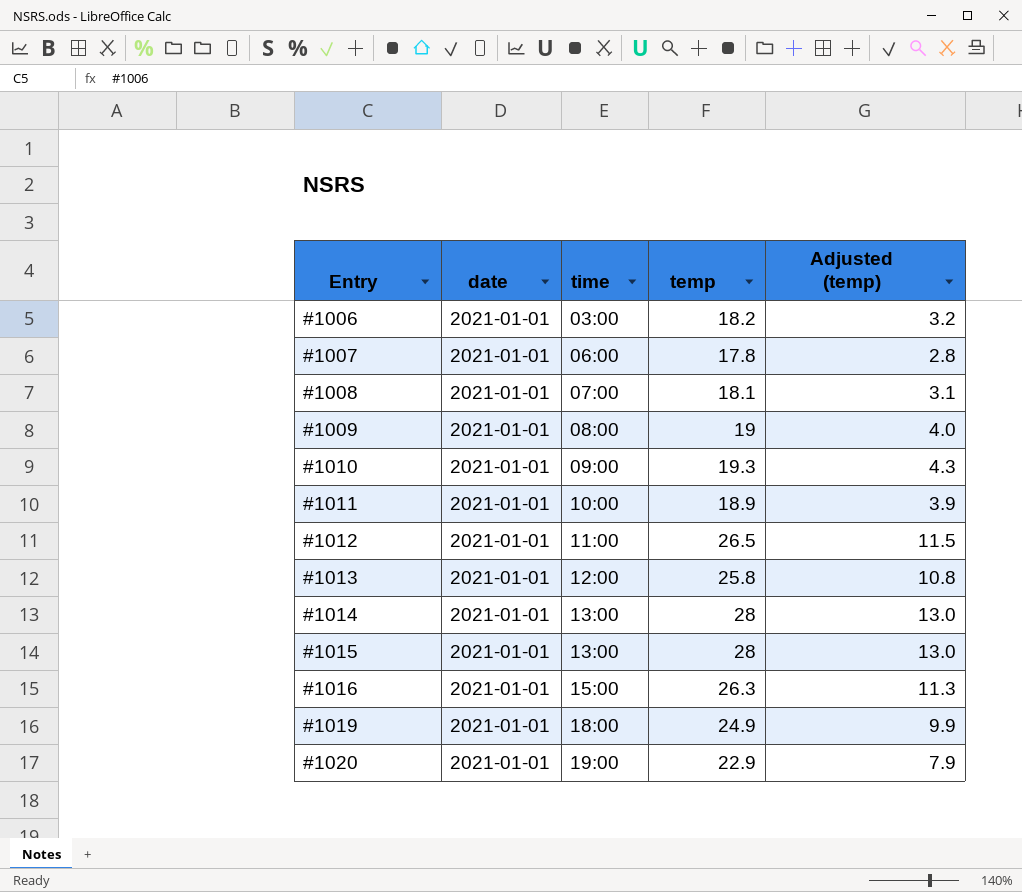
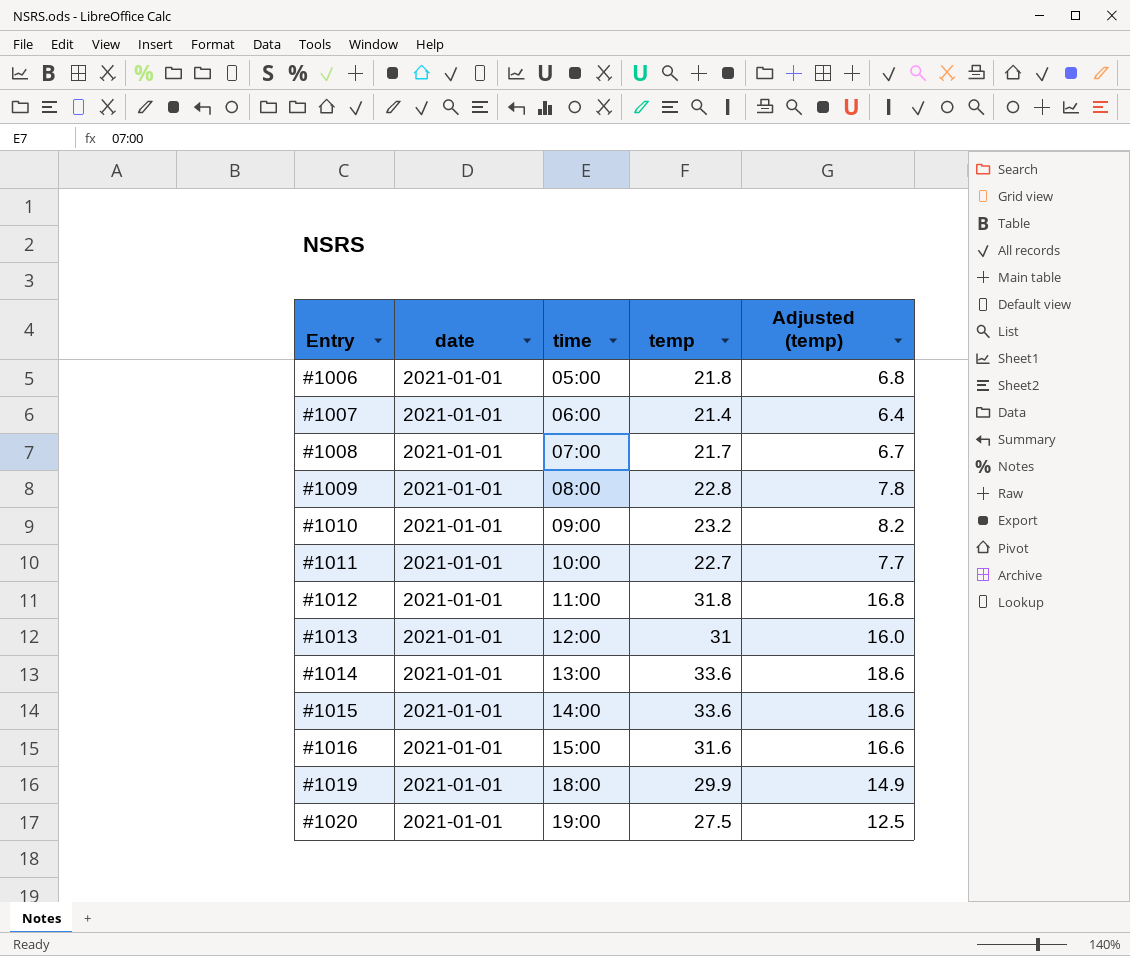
#1006 | time: 03:00 -> 05:00
#1006 | temp: 18.2 -> 21.8
#1006 | Adjusted (temp): 3.2 -> 6.8
#1007 | temp: 17.8 -> 21.4
#1007 | Adjusted (temp): 2.8 -> 6.4
#1008 | temp: 18.1 -> 21.7
#1008 | Adjusted (temp): 3.1 -> 6.7
#1009 | temp: 19 -> 22.8
#1009 | Adjusted (temp): 4.0 -> 7.8
#1010 | temp: 19.3 -> 23.2
#1010 | Adjusted (temp): 4.3 -> 8.2
#1011 | temp: 18.9 -> 22.7
#1011 | Adjusted (temp): 3.9 -> 7.7
#1012 | temp: 26.5 -> 31.8
#1012 | Adjusted (temp): 11.5 -> 16.8
#1013 | temp: 25.8 -> 31
#1013 | Adjusted (temp): 10.8 -> 16.0
#1014 | temp: 28 -> 33.6
#1014 | Adjusted (temp): 13.0 -> 18.6
#1015 | time: 13:00 -> 14:00
#1015 | temp: 28 -> 33.6
#1015 | Adjusted (temp): 13.0 -> 18.6
#1016 | temp: 26.3 -> 31.6
#1016 | Adjusted (temp): 11.3 -> 16.6
#1019 | temp: 24.9 -> 29.9
#1019 | Adjusted (temp): 9.9 -> 14.9
#1020 | temp: 22.9 -> 27.5
#1020 | Adjusted (temp): 7.9 -> 12.5

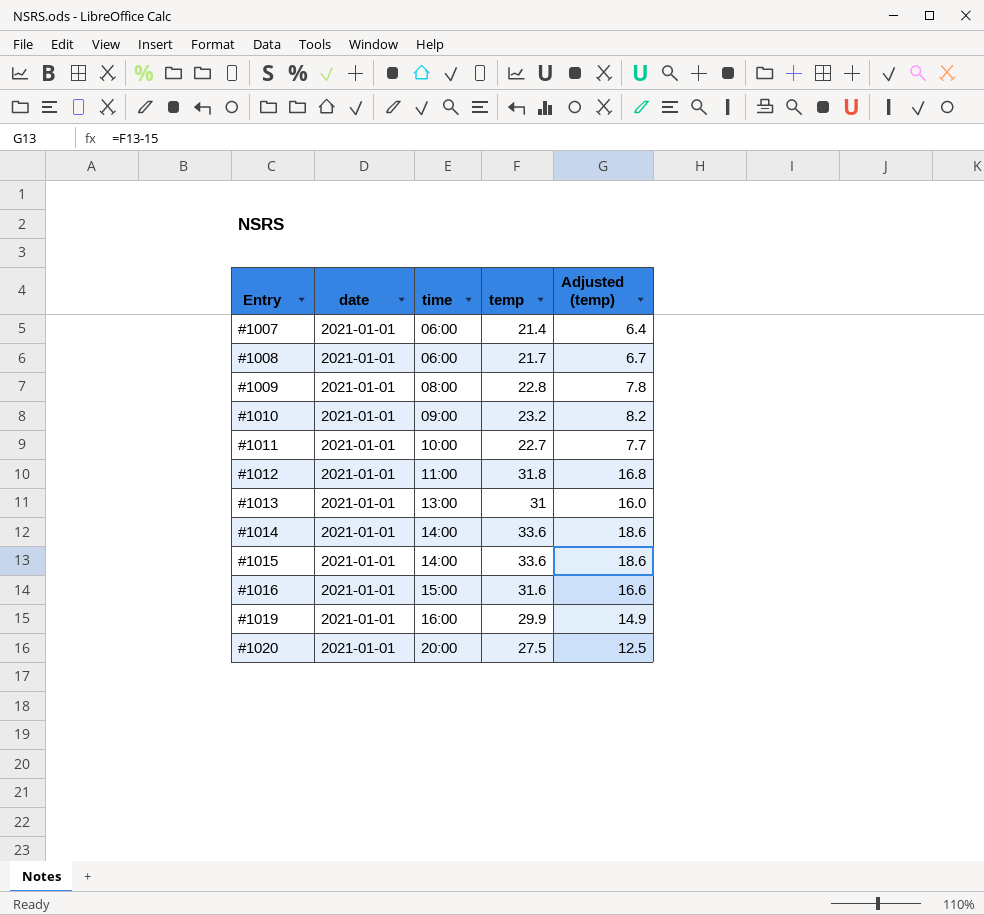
row #1006: 2021-01-01 | 05:00 | 21.8 | 6.8 -> none
#1008 | time: 07:00 -> 06:00
#1013 | time: 12:00 -> 13:00
#1014 | time: 13:00 -> 14:00
#1019 | time: 18:00 -> 16:00
#1020 | time: 19:00 -> 20:00

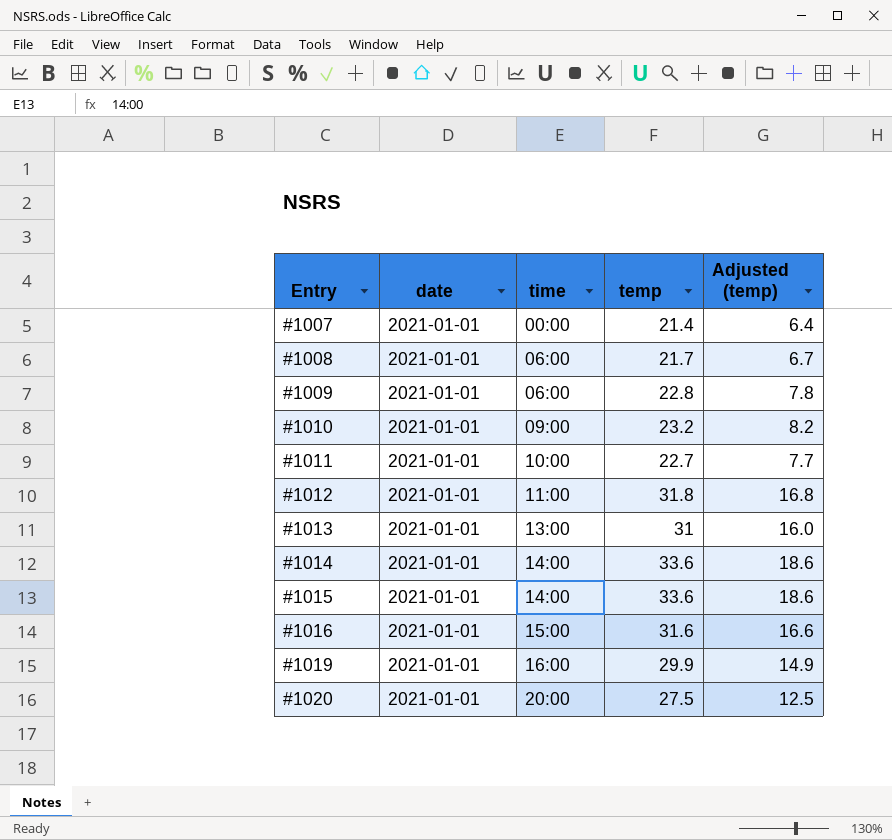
#1007 | time: 06:00 -> 00:00
#1009 | time: 08:00 -> 06:00

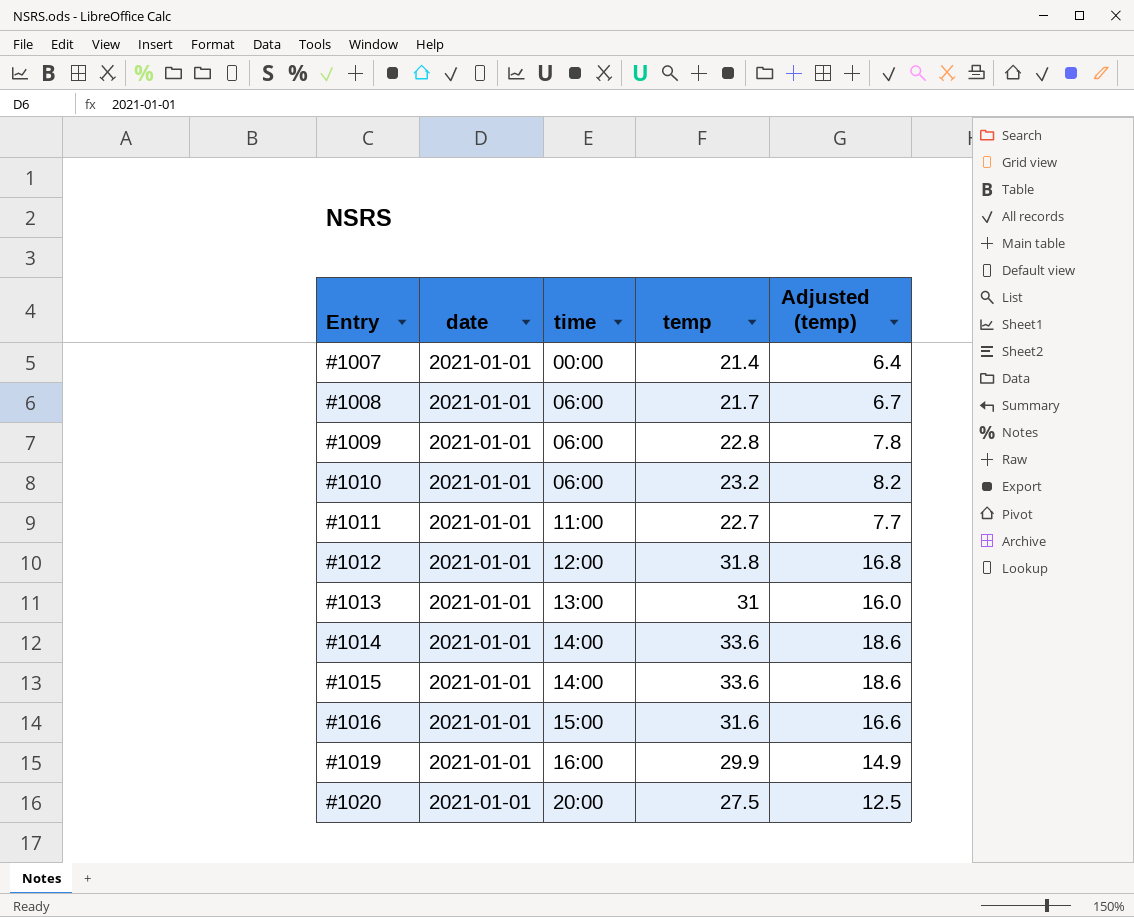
#1010 | time: 09:00 -> 06:00
#1011 | time: 10:00 -> 11:00
#1012 | time: 11:00 -> 12:00

